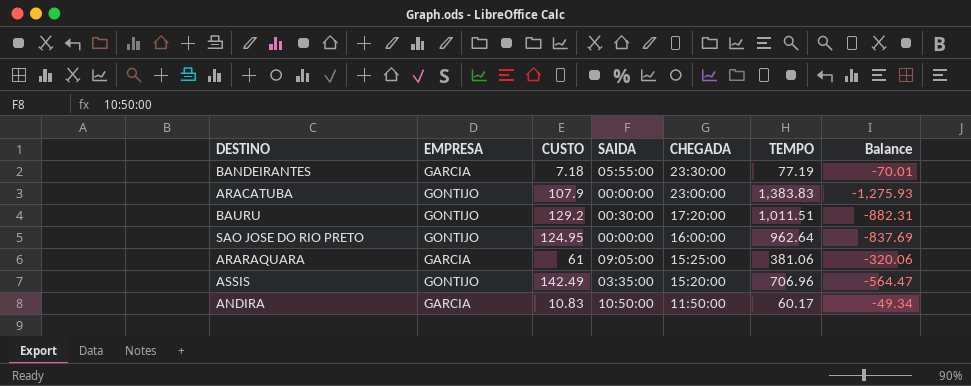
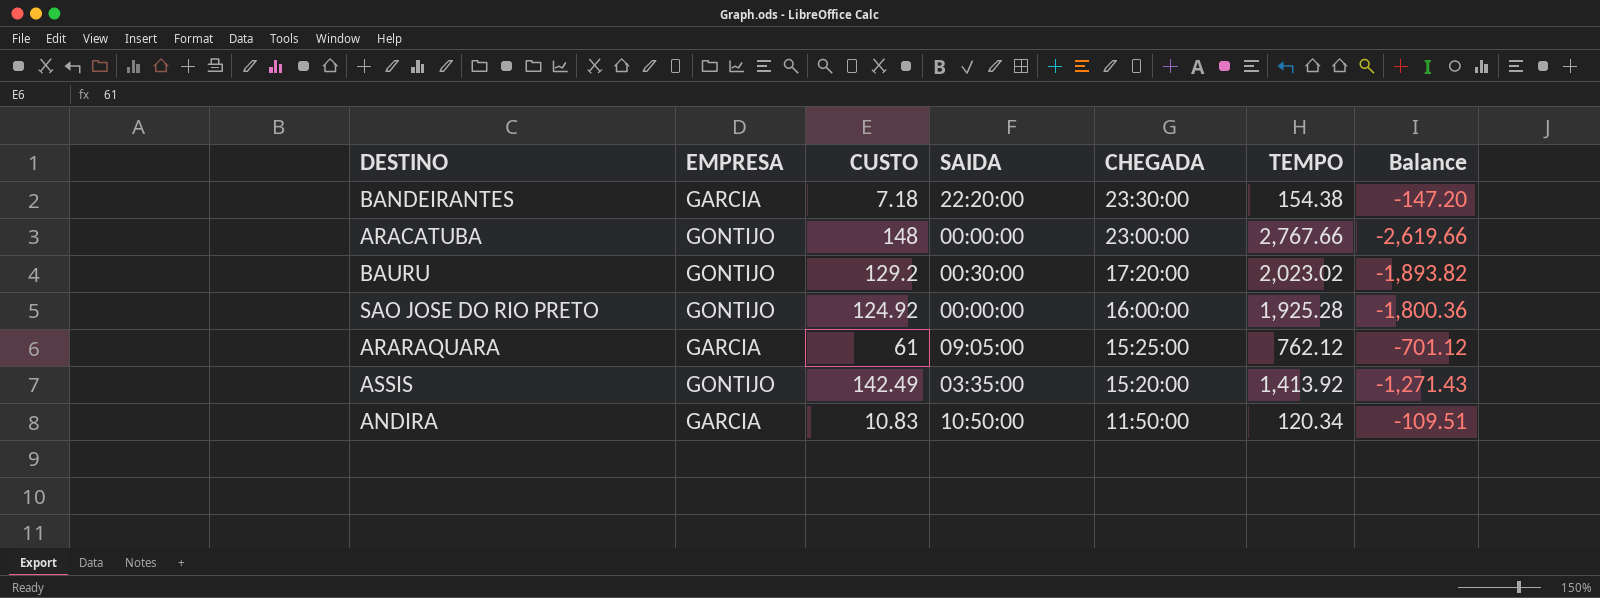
BANDEIRANTES | SAIDA: 05:55:00 -> 22:20:00
BANDEIRANTES | TEMPO: 77.19 -> 154.38
BANDEIRANTES | Balance: -70.01 -> -147.20
ARACATUBA | CUSTO: 107.9 -> 148
ARACATUBA | TEMPO: 1,383.83 -> 2,767.66
ARACATUBA | Balance: -1,275.93 -> -2,619.66
BAURU | TEMPO: 1,011.51 -> 2,023.02
BAURU | Balance: -882.31 -> -1,893.82
SAO JOSE DO RIO PRETO | CUSTO: 124.95 -> 124.92
SAO JOSE DO RIO PRETO | TEMPO: 962.64 -> 1,925.28
SAO JOSE DO RIO PRETO | Balance: -837.69 -> -1,800.36
ARARAQUARA | TEMPO: 381.06 -> 762.12
ARARAQUARA | Balance: -320.06 -> -701.12
ASSIS | TEMPO: 706.96 -> 1,413.92
ASSIS | Balance: -564.47 -> -1,271.43
ANDIRA | TEMPO: 60.17 -> 120.34
ANDIRA | Balance: -49.34 -> -109.51

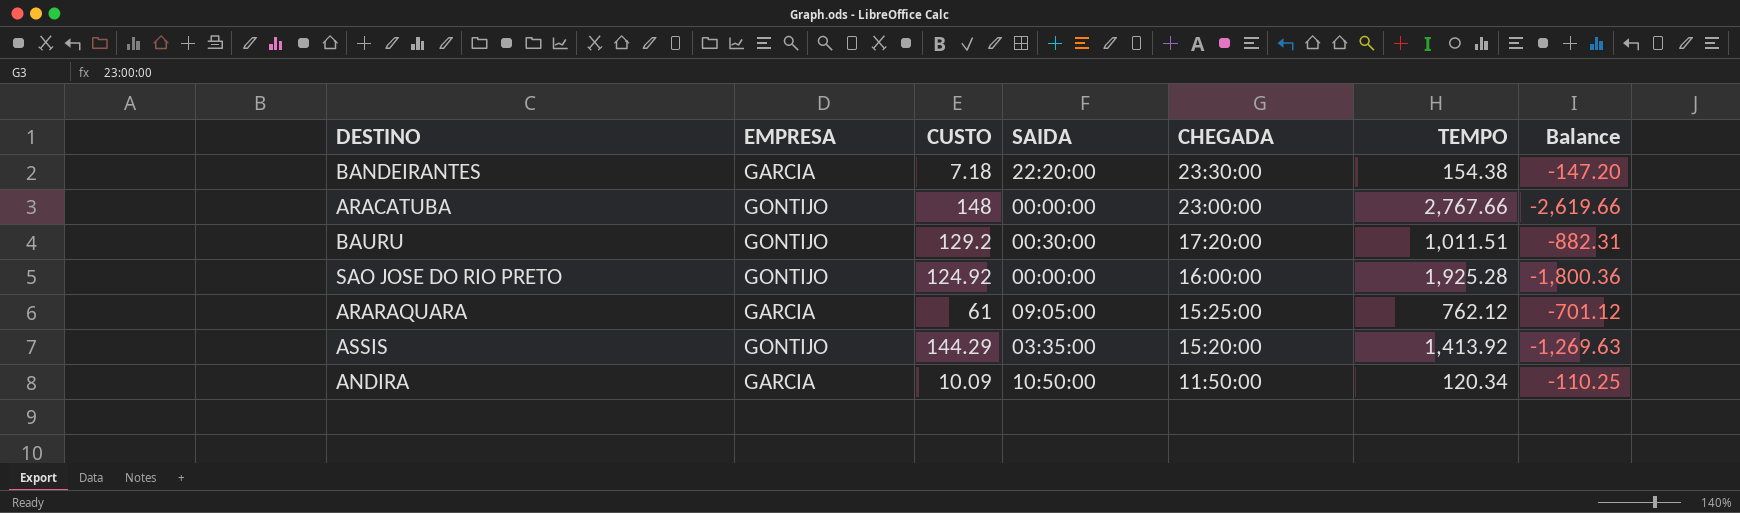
BAURU | TEMPO: 2,023.02 -> 1,011.51
BAURU | Balance: -1,893.82 -> -882.31
ASSIS | CUSTO: 142.49 -> 144.29
ASSIS | Balance: -1,271.43 -> -1,269.63
ANDIRA | CUSTO: 10.83 -> 10.09
ANDIRA | Balance: -109.51 -> -110.25

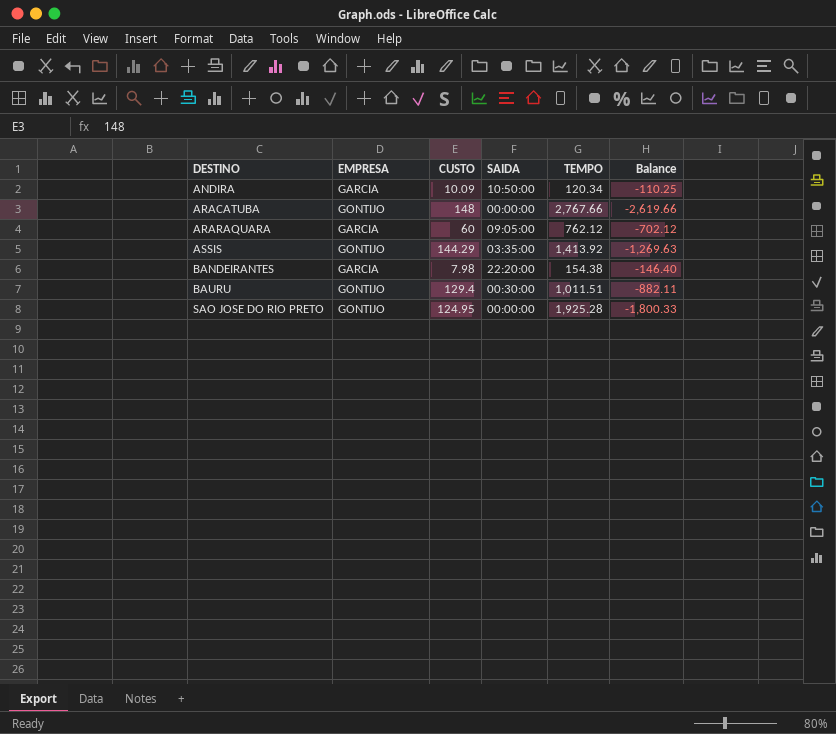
row order: CHEGADA descending -> DESTINO ascending
column CHEGADA | position: 5 -> none
ARARAQUARA | CUSTO: 61 -> 60
ARARAQUARA | Balance: -701.12 -> -702.12
BANDEIRANTES | CUSTO: 7.18 -> 7.98
BANDEIRANTES | Balance: -147.20 -> -146.40
BAURU | CUSTO: 129.2 -> 129.4
BAURU | Balance: -882.31 -> -882.11
SAO JOSE DO RIO PRETO | CUSTO: 124.92 -> 124.95
SAO JOSE DO RIO PRETO | Balance: -1,800.36 -> -1,800.33

